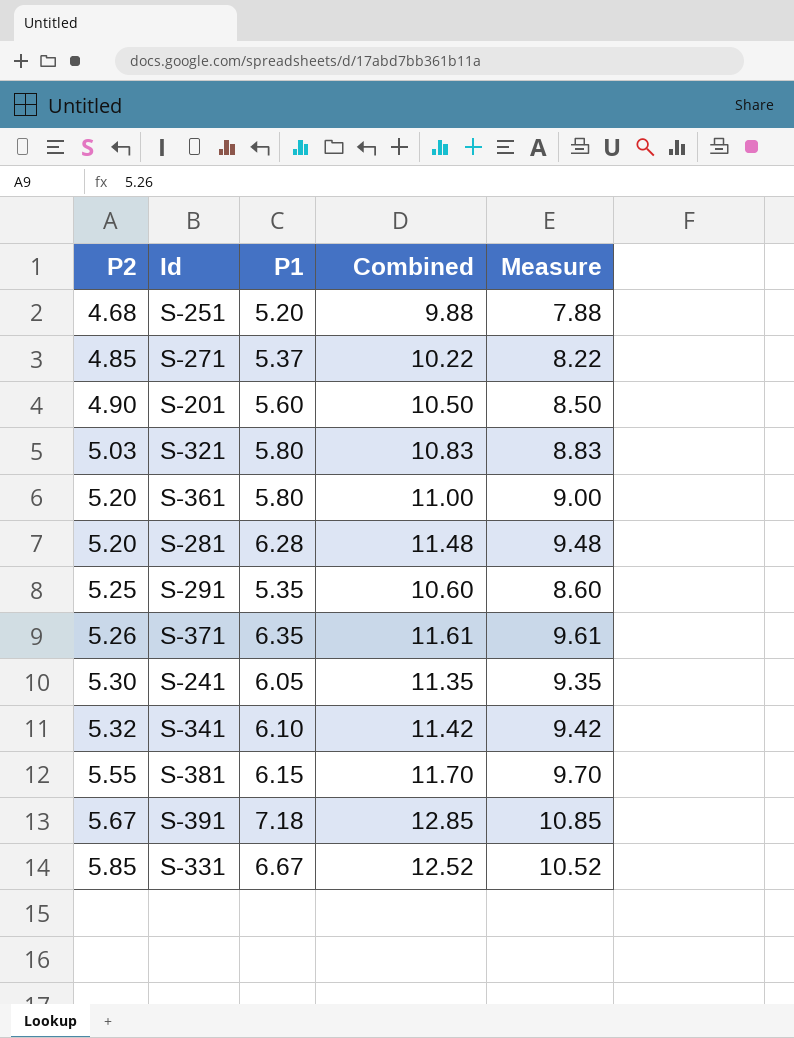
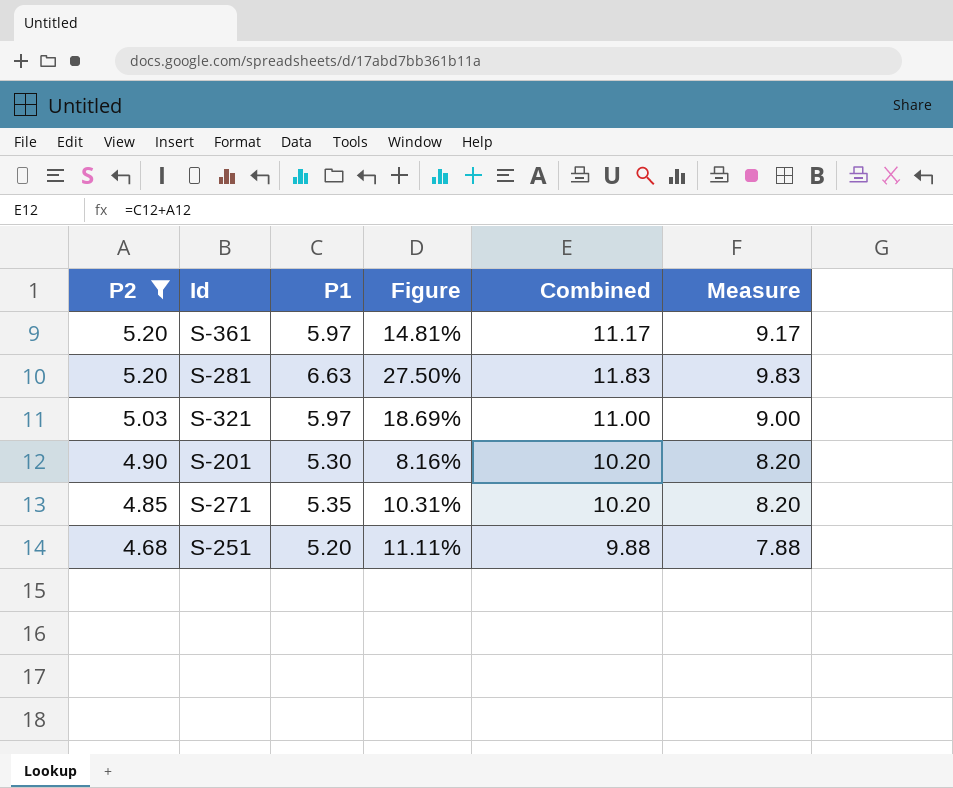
filter: none -> P2 <= 5.20
row order: P2 ascending -> P2 descending
column Figure | formula: none -> ([P1] - [P2]) / [P2]
S-361 | P1: 5.80 -> 5.97
S-361 | Combined: 11.00 -> 11.17
S-361 | Measure: 9.00 -> 9.17
S-281 | P1: 6.28 -> 6.63
S-281 | Combined: 11.48 -> 11.83
S-281 | Measure: 9.48 -> 9.83
S-321 | P1: 5.80 -> 5.97
S-321 | Combined: 10.83 -> 11.00
S-321 | Measure: 8.83 -> 9.00
S-201 | P1: 5.60 -> 5.30
S-201 | Combined: 10.50 -> 10.20
S-201 | Measure: 8.50 -> 8.20
S-271 | P1: 5.37 -> 5.35
S-271 | Combined: 10.22 -> 10.20
S-271 | Measure: 8.22 -> 8.20

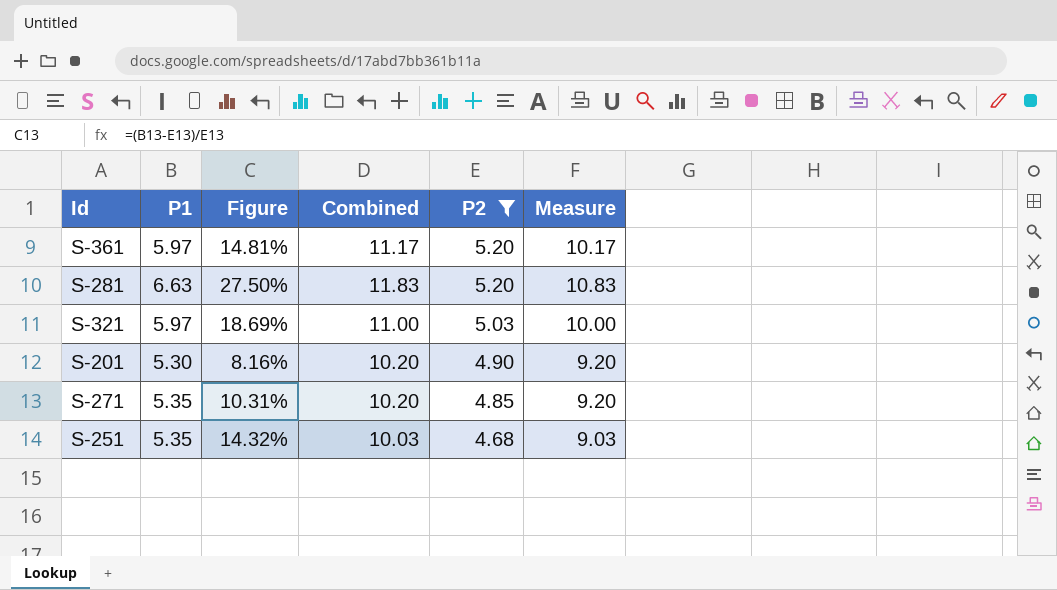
column P2 | position: 1 -> 5
column Measure | formula: [Combined] - 2 -> [Combined] - 1
S-251 | P1: 5.20 -> 5.35
S-251 | Figure: 11.11% -> 14.32%
S-251 | Combined: 9.88 -> 10.03

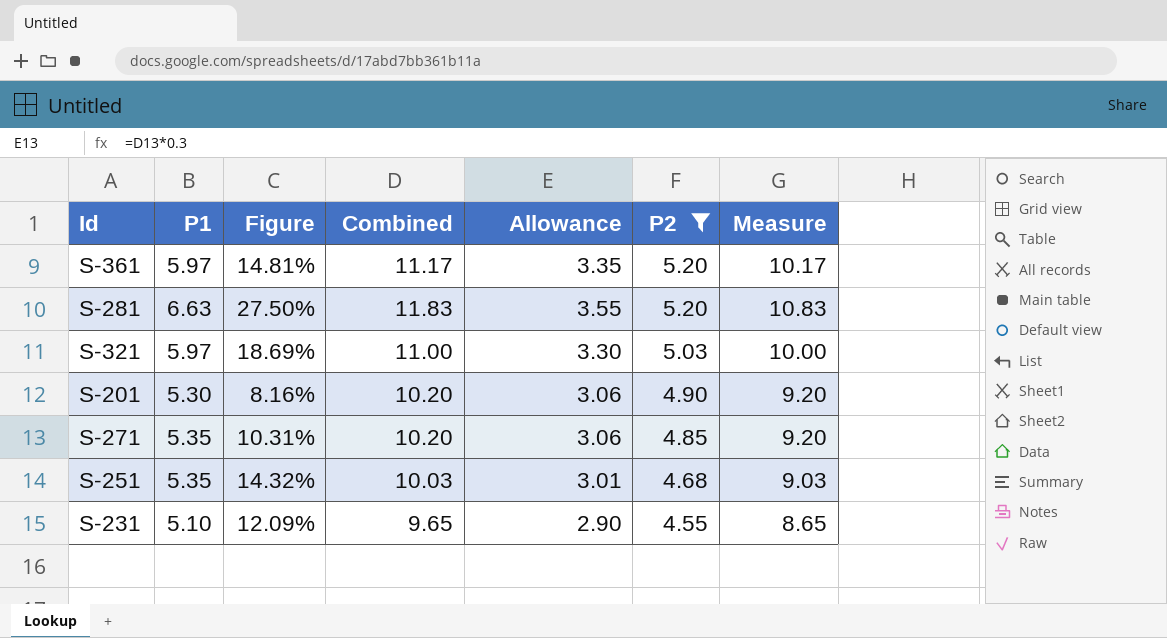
column Allowance | formula: none -> [Combined] * 0.3
row S-231: none -> 5.10 | 12.09% | 9.65 | 2.90 | 4.55 | 8.65

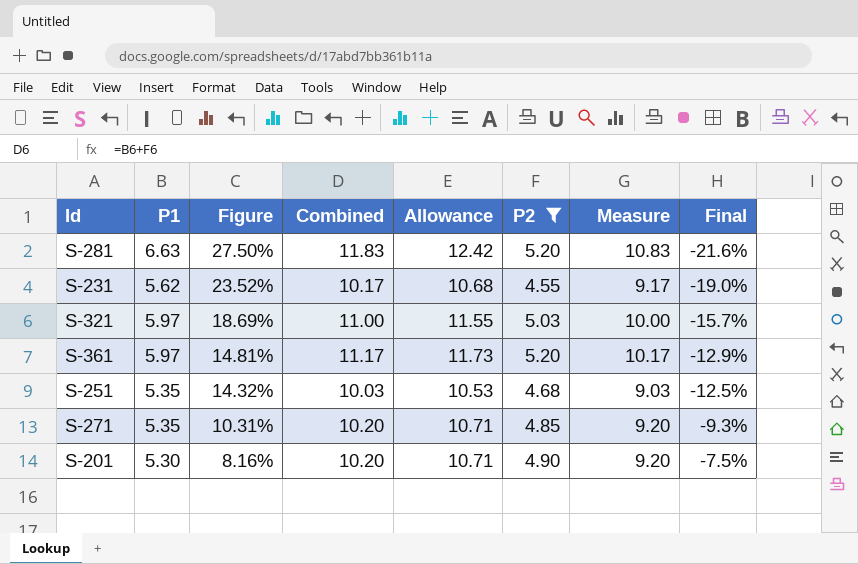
row order: P2 descending -> Figure descending
column Allowance | formula: [Combined] * 0.3 -> [Combined] * 1.05
column Final | formula: none -> ([P2] - [P1]) / [P1]
S-231 | P1: 5.10 -> 5.62
S-231 | Figure: 12.09% -> 23.52%
S-231 | Combined: 9.65 -> 10.17
S-231 | Measure: 8.65 -> 9.17

